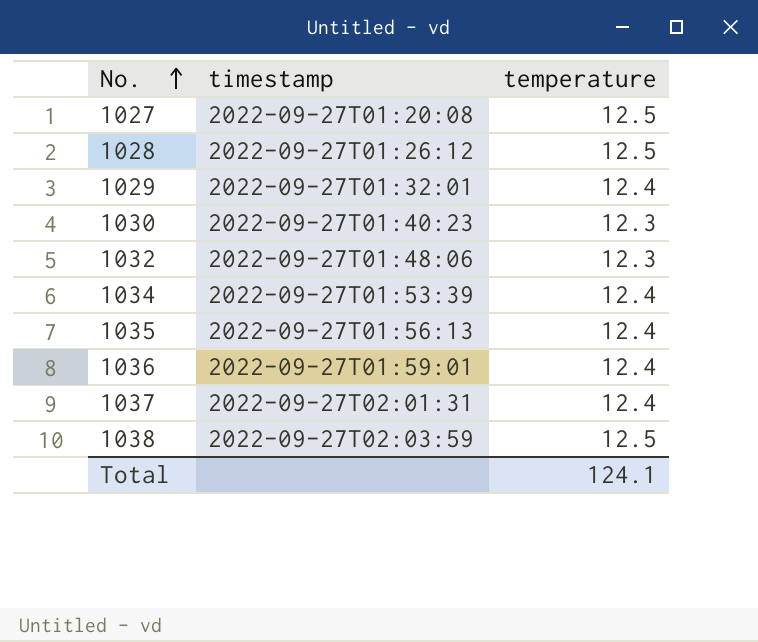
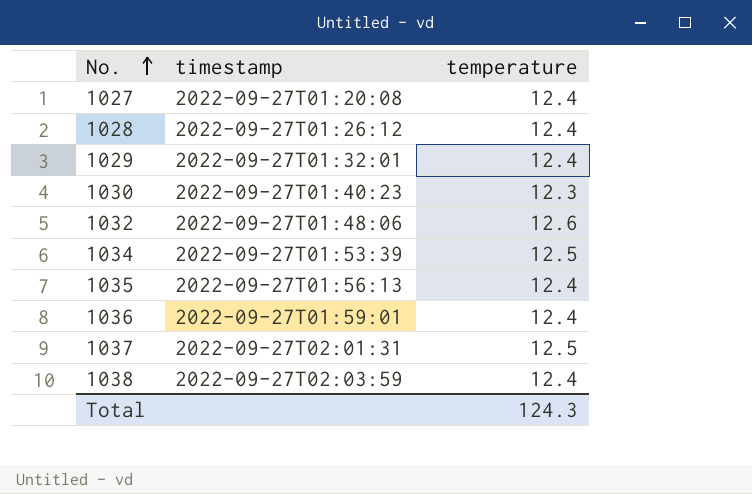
1027 | temperature: 12.5 -> 12.4
1028 | temperature: 12.5 -> 12.4
1032 | temperature: 12.3 -> 12.6
1034 | temperature: 12.4 -> 12.5
1037 | temperature: 12.4 -> 12.5
1038 | temperature: 12.5 -> 12.4
Total | temperature: 124.1 -> 124.3

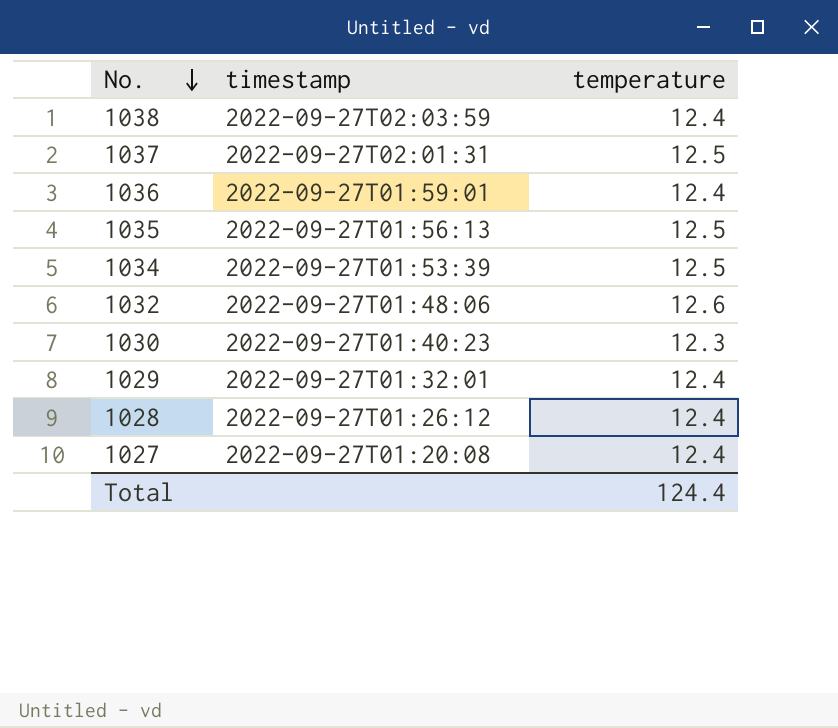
row order: No. ascending -> No. descending
1035 | temperature: 12.4 -> 12.5
Total | temperature: 124.3 -> 124.4

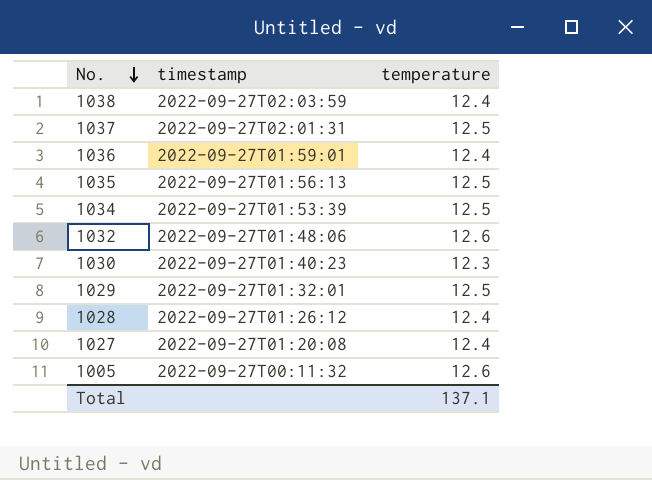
1029 | temperature: 12.4 -> 12.5
row 1005: none -> 2022-09-27T00:11:32 | 12.6
Total | temperature: 124.4 -> 137.1

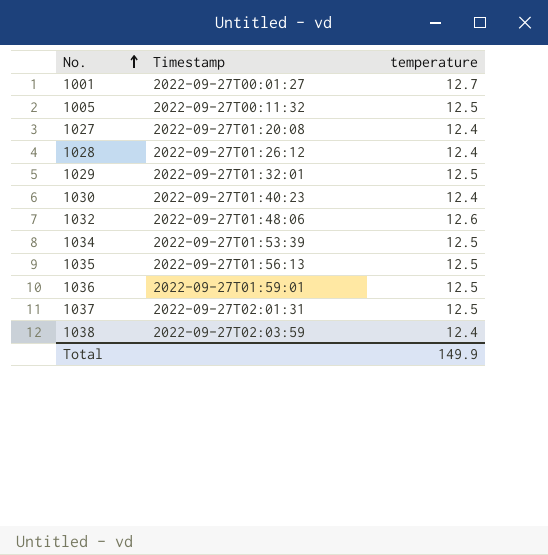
row order: No. descending -> No. ascending
column name: timestamp -> Timestamp
row 1001: none -> 2022-09-27T00:01:27 | 12.7
1005 | temperature: 12.6 -> 12.5
1030 | temperature: 12.3 -> 12.4
1036 | temperature: 12.4 -> 12.5
Total | temperature: 137.1 -> 149.9

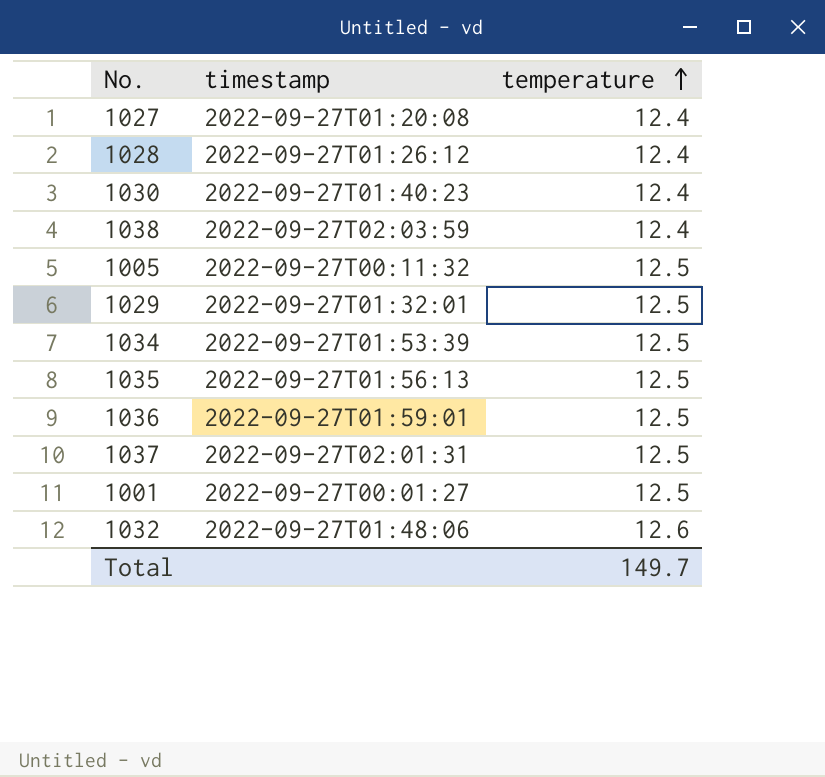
row order: No. ascending -> temperature ascending
column name: Timestamp -> timestamp
1001 | temperature: 12.7 -> 12.5
Total | temperature: 149.9 -> 149.7

